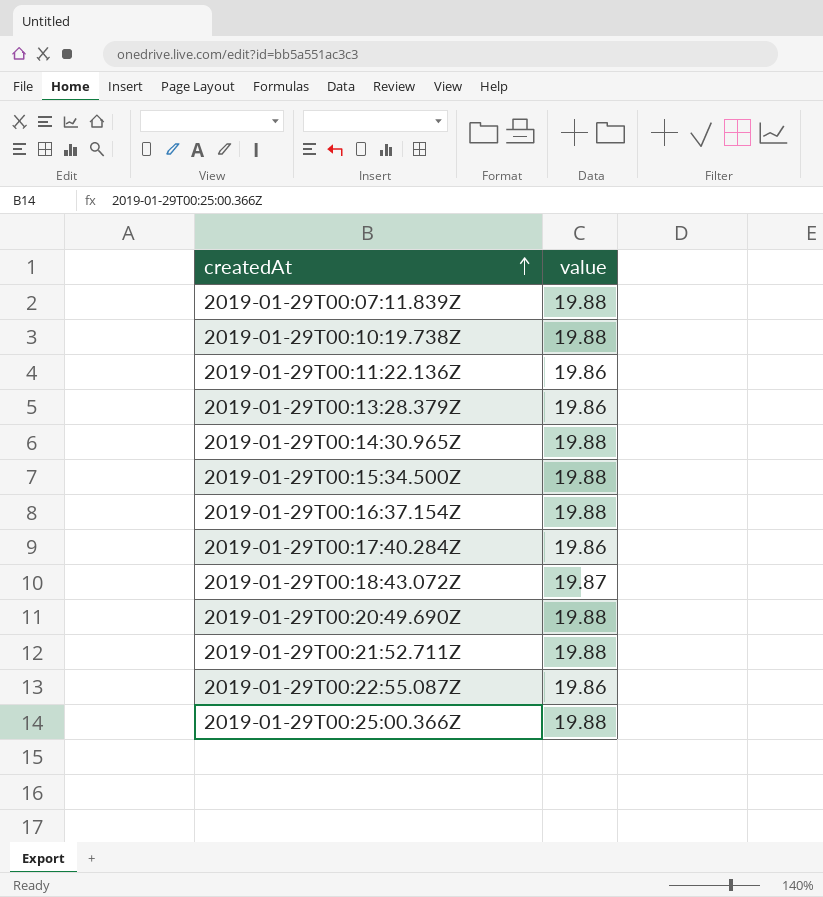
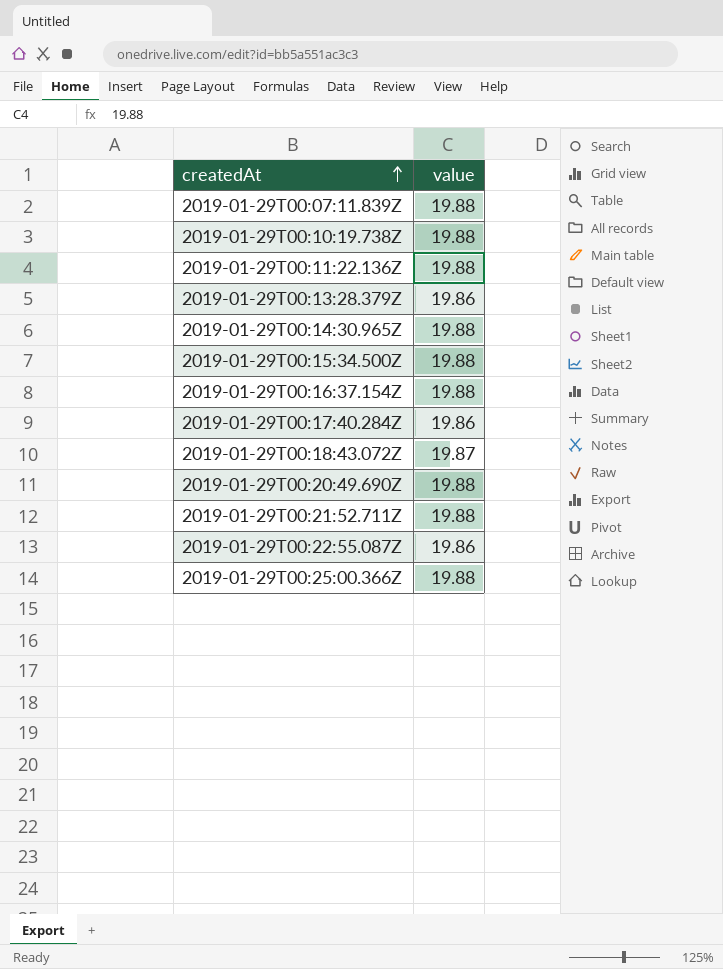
2019-01-29T00:11:22.136Z | value: 19.86 -> 19.88

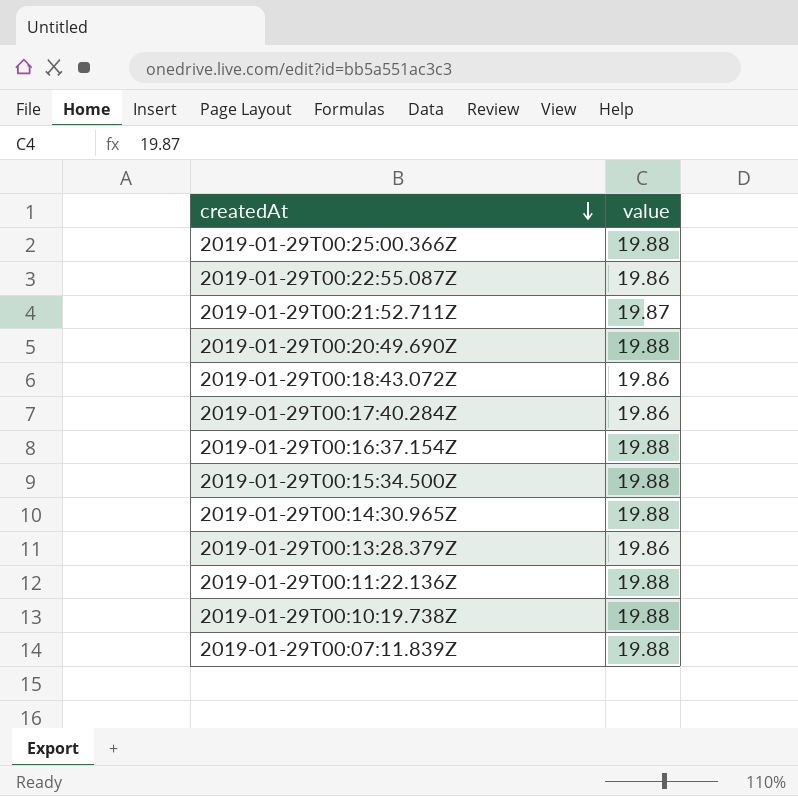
row order: createdAt ascending -> createdAt descending
2019-01-29T00:21:52.711Z | value: 19.88 -> 19.87
2019-01-29T00:18:43.072Z | value: 19.87 -> 19.86

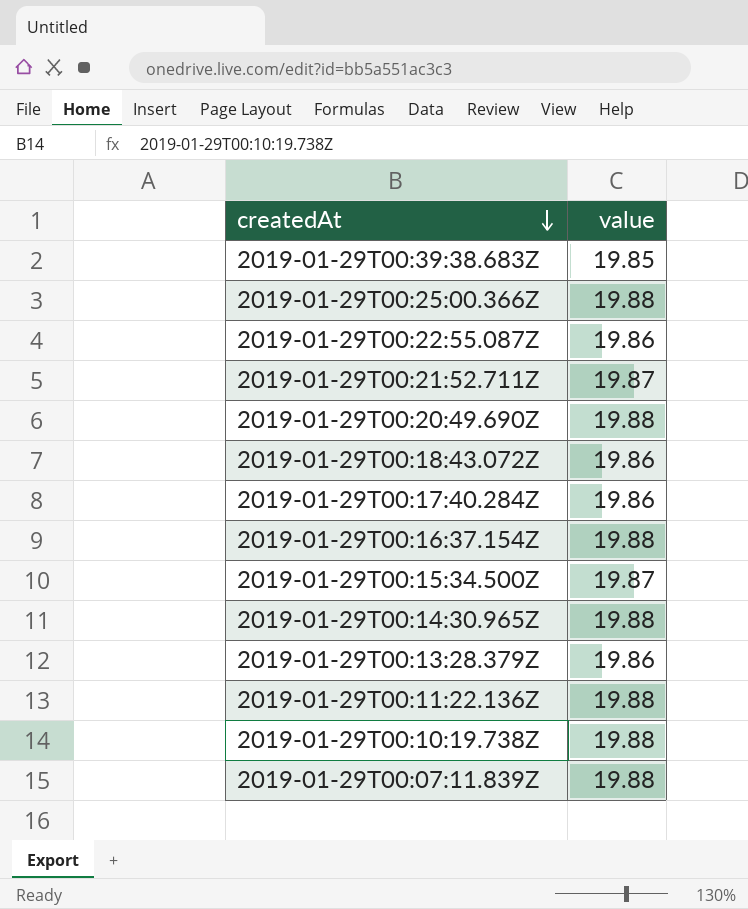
row 2019-01-29T00:39:38.683Z: none -> 19.85
2019-01-29T00:15:34.500Z | value: 19.88 -> 19.87

